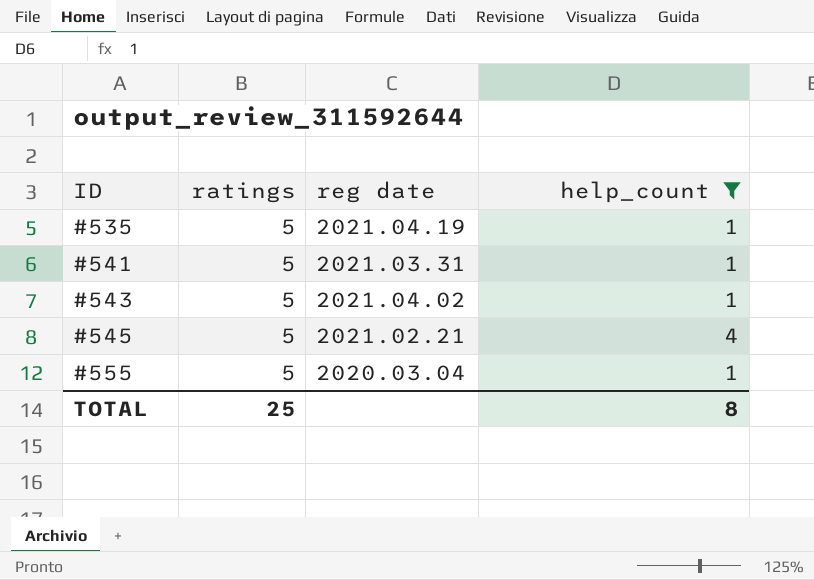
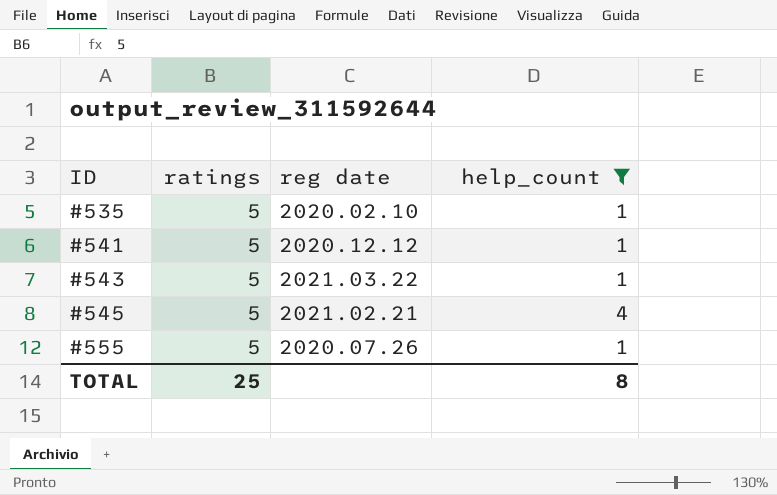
#535 | reg date: 2021.04.19 -> 2020.02.10
#541 | reg date: 2021.03.31 -> 2020.12.12
#543 | reg date: 2021.04.02 -> 2021.03.22
#555 | reg date: 2020.03.04 -> 2020.07.26

